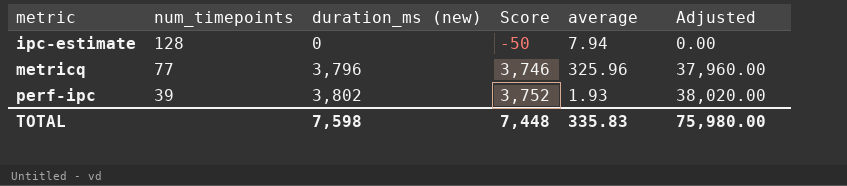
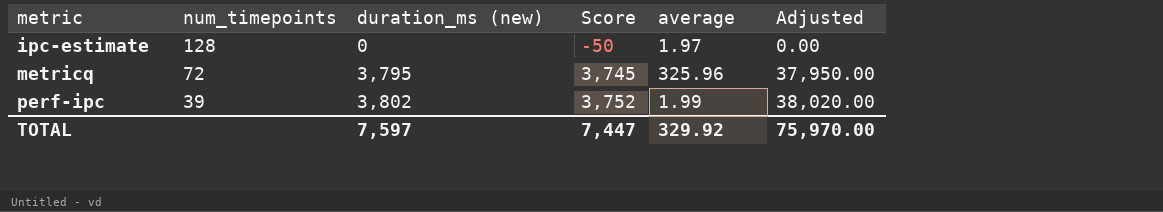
ipc-estimate | average: 7.94 -> 1.97
metricq | num_timepoints: 77 -> 72
metricq | duration_ms (new): 3,796 -> 3,795
metricq | Score: 3,746 -> 3,745
metricq | Adjusted: 37,960.00 -> 37,950.00
perf-ipc | average: 1.93 -> 1.99
TOTAL | duration_ms (new): 7,598 -> 7,597
TOTAL | Score: 7,448 -> 7,447
TOTAL | average: 335.83 -> 329.92
TOTAL | Adjusted: 75,980.00 -> 75,970.00

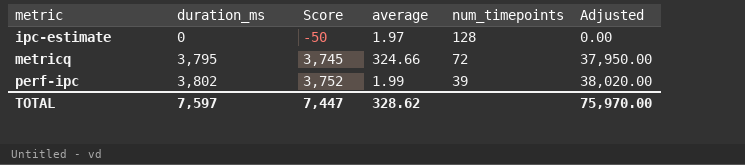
column name: duration_ms (new) -> duration_ms
column num_timepoints | position: 2 -> 5
metricq | average: 325.96 -> 324.66
TOTAL | average: 329.92 -> 328.62

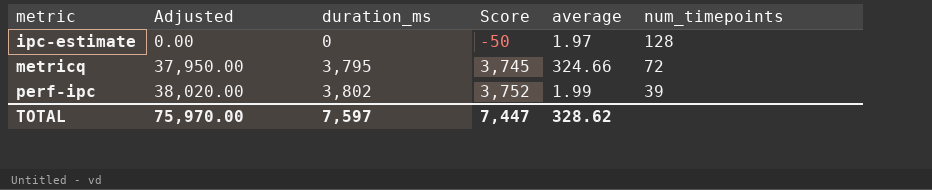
column Adjusted | position: 6 -> 2

